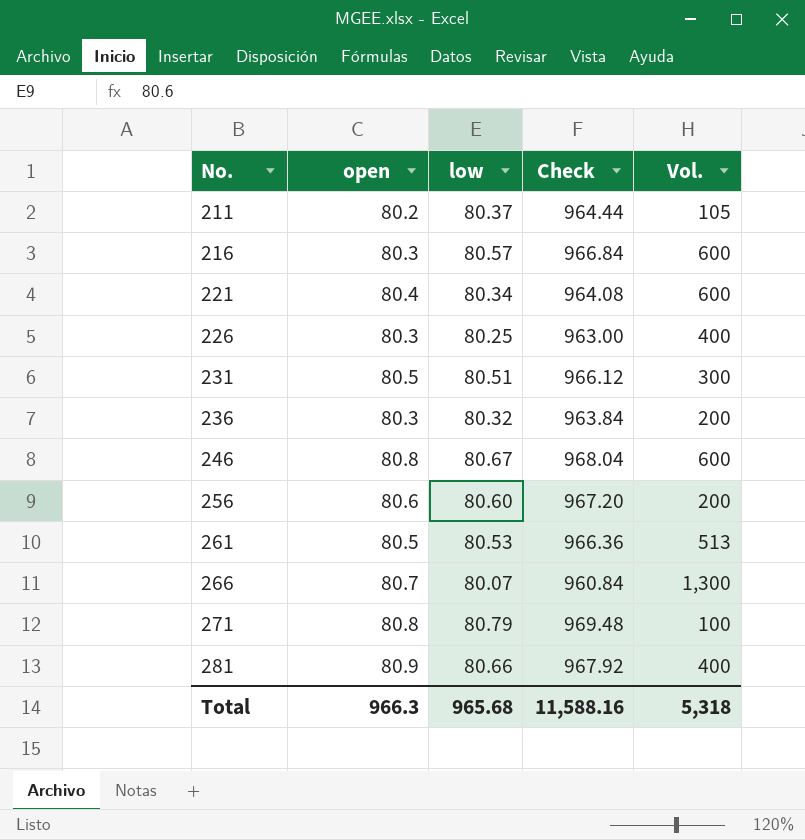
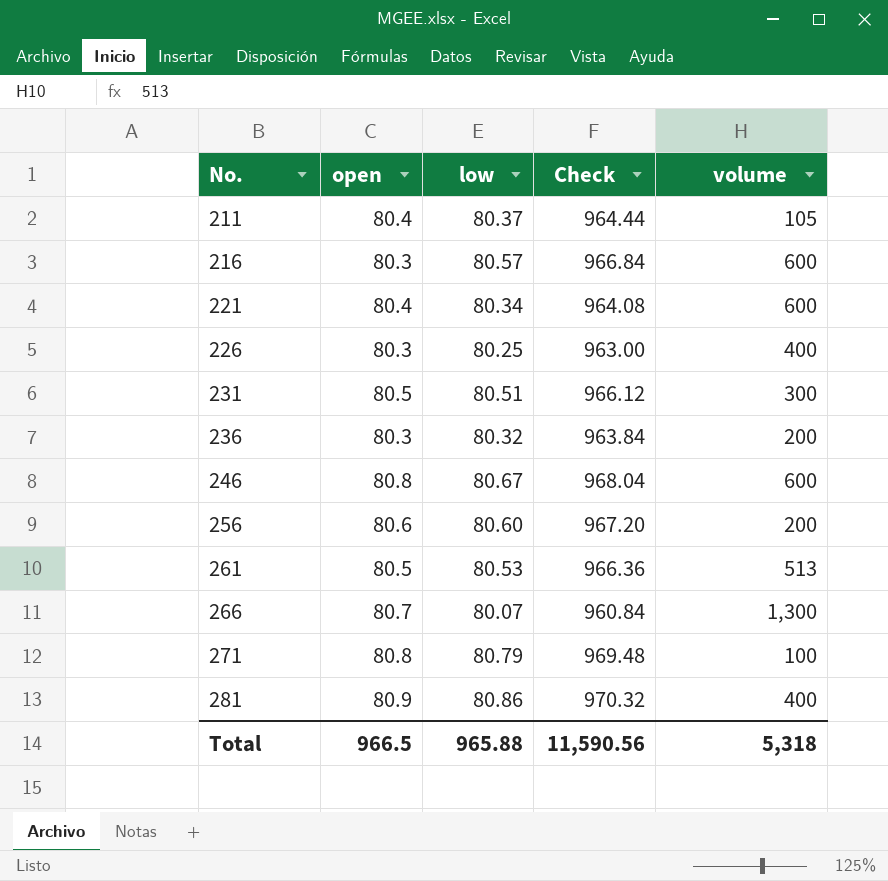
column name: Vol. -> volume
211 | open: 80.2 -> 80.4
281 | low: 80.66 -> 80.86
281 | Check: 967.92 -> 970.32
Total | open: 966.3 -> 966.5
Total | low: 965.68 -> 965.88
Total | Check: 11,588.16 -> 11,590.56

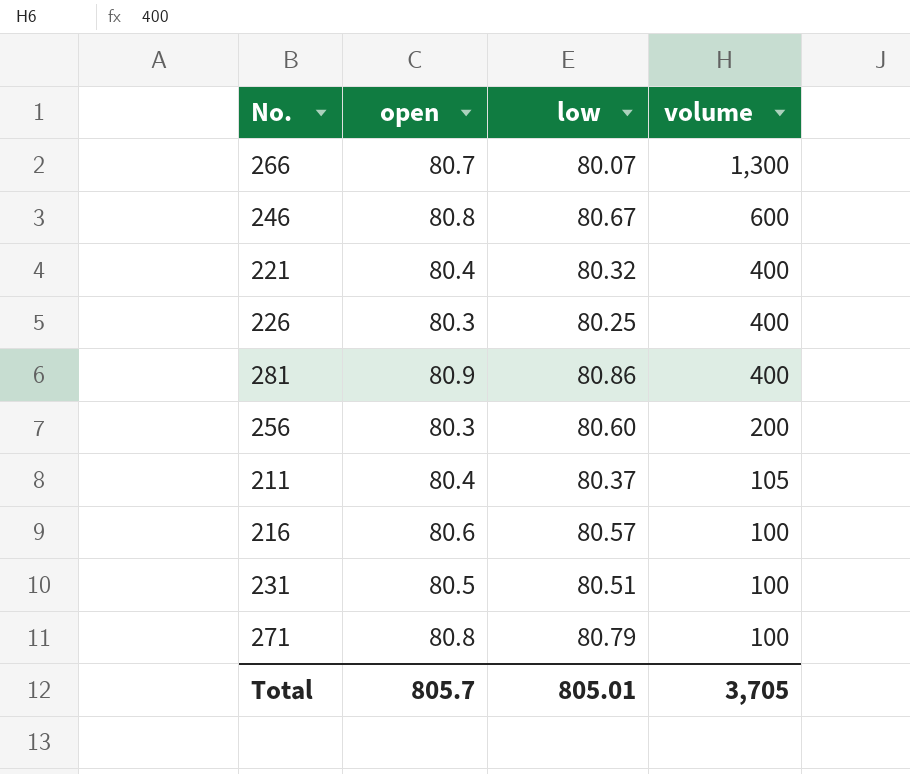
row order: No. ascending -> volume descending
column Check | formula: [low] * 12 -> none
row 236: 80.3 | 80.32 | 963.84 | 200 -> none
row 261: 80.5 | 80.53 | 966.36 | 513 -> none
221 | low: 80.34 -> 80.32
221 | volume: 600 -> 400
256 | open: 80.6 -> 80.3
216 | open: 80.3 -> 80.6
216 | volume: 600 -> 100
231 | volume: 300 -> 100
Total | open: 966.5 -> 805.7
Total | low: 965.88 -> 805.01
Total | volume: 5,318 -> 3,705

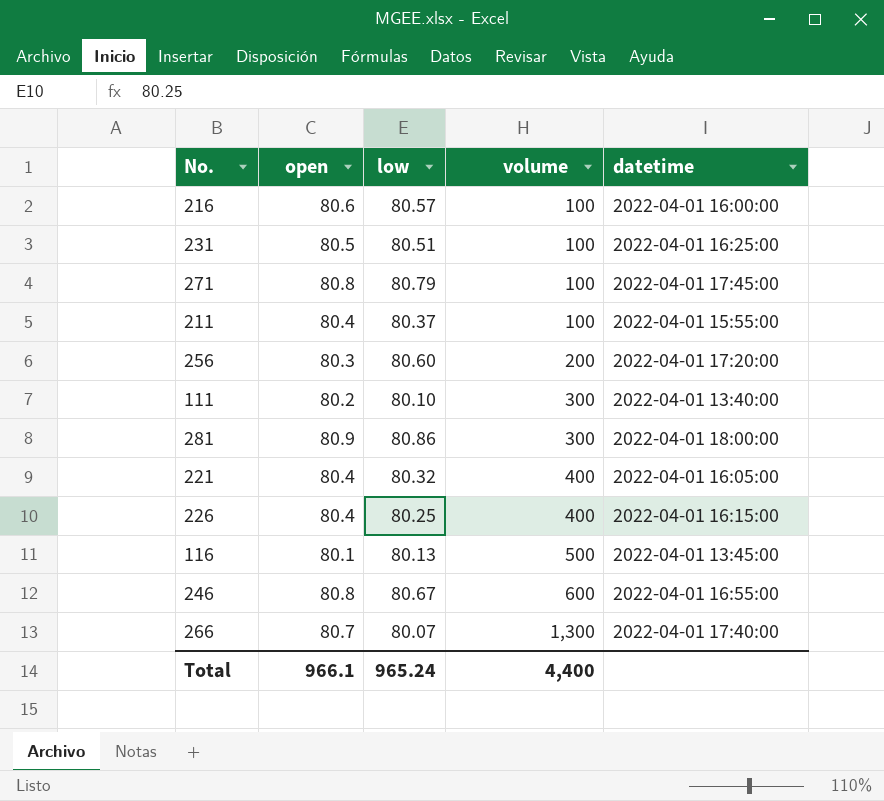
row order: volume descending -> volume ascending
column datetime | position: none -> 5
211 | volume: 105 -> 100
row 111: none -> 80.2 | 80.10 | 300 | 2022-04-01 13:40:00
281 | volume: 400 -> 300
226 | open: 80.3 -> 80.4
row 116: none -> 80.1 | 80.13 | 500 | 2022-04-01 13:45:00
Total | open: 805.7 -> 966.1
Total | low: 805.01 -> 965.24
Total | volume: 3,705 -> 4,400

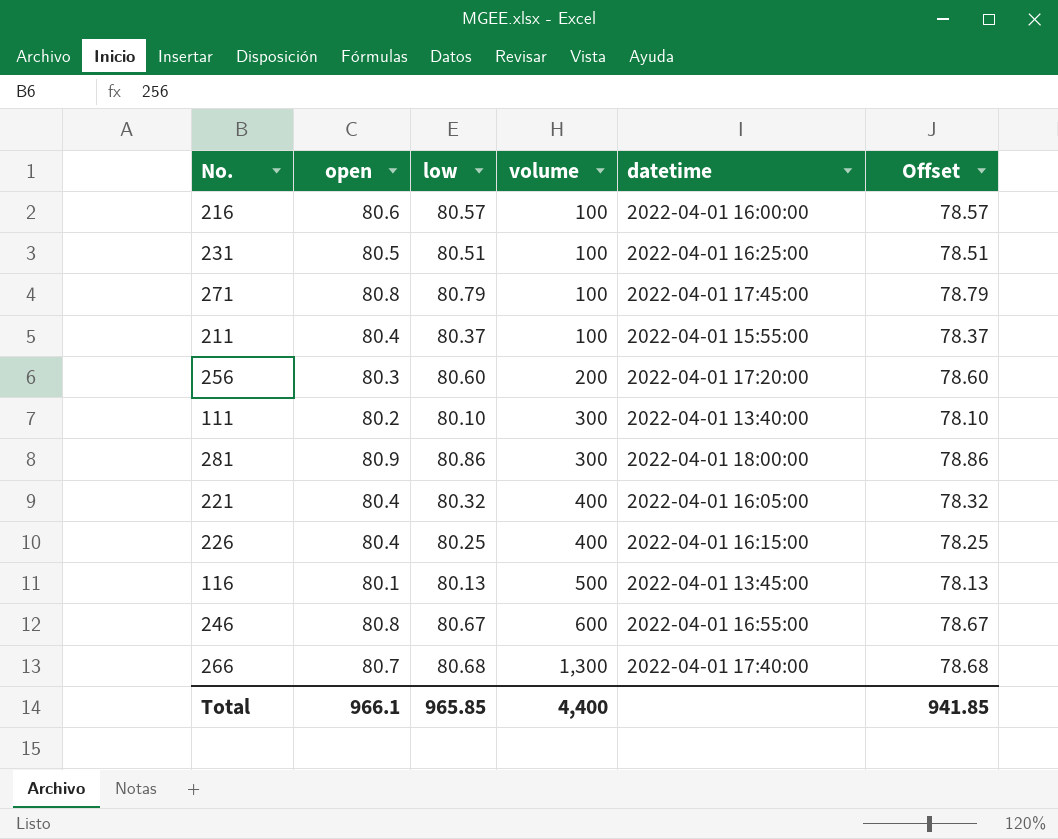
column Offset | formula: none -> [low] - 2
266 | low: 80.07 -> 80.68
Total | low: 965.24 -> 965.85

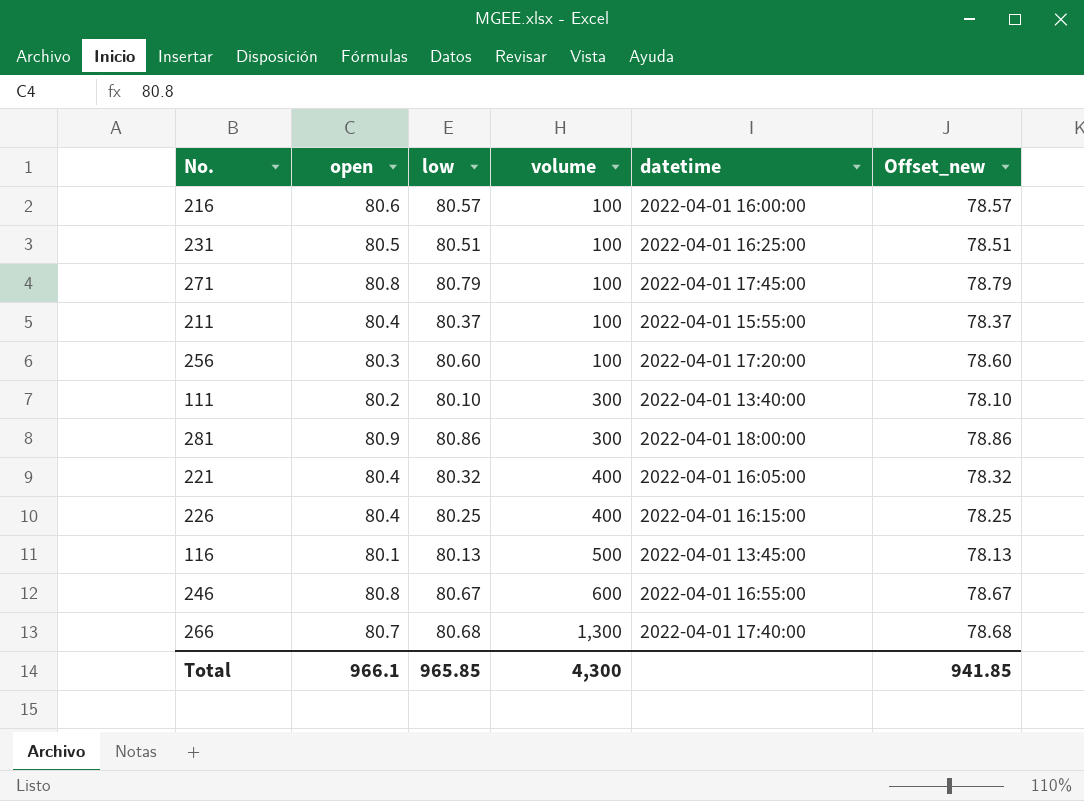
column name: Offset -> Offset_new
256 | volume: 200 -> 100
Total | volume: 4,400 -> 4,300

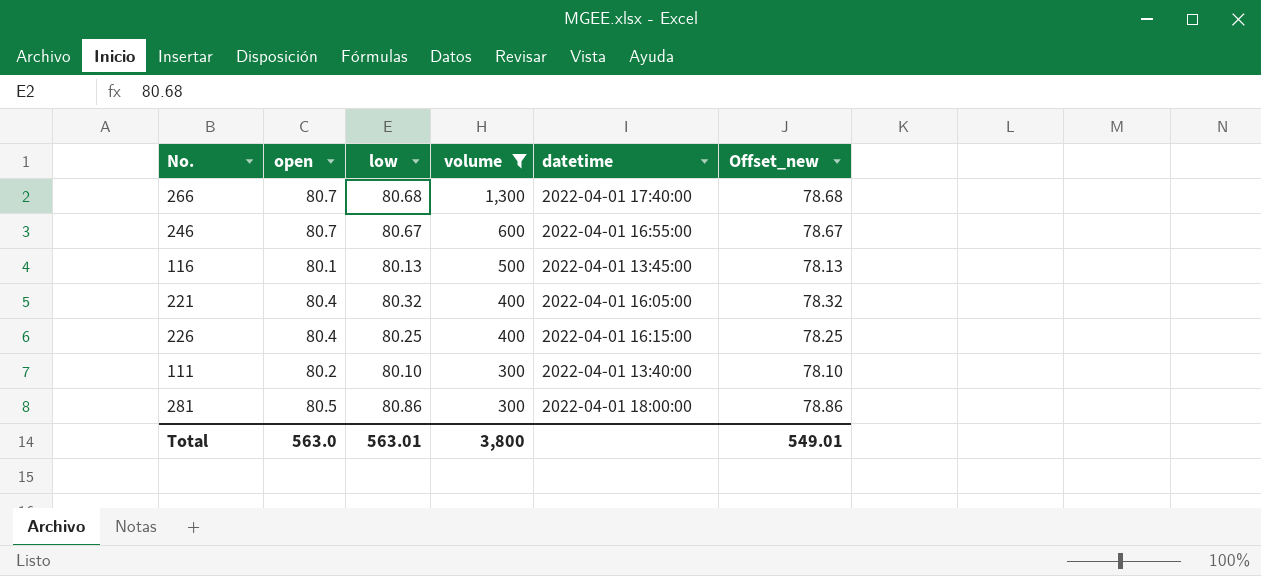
filter: none -> volume != 100
row order: volume ascending -> volume descending
246 | open: 80.8 -> 80.7
281 | open: 80.9 -> 80.5
Total | open: 966.1 -> 563.0
Total | low: 965.85 -> 563.01
Total | volume: 4,300 -> 3,800
Total | Offset_new: 941.85 -> 549.01

